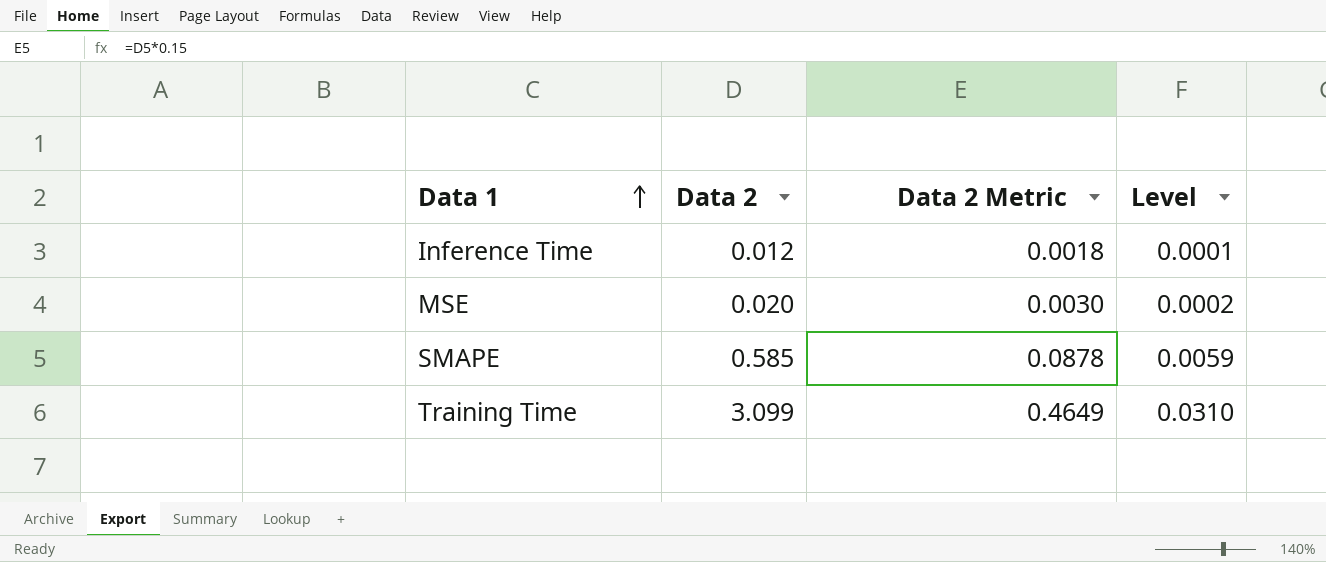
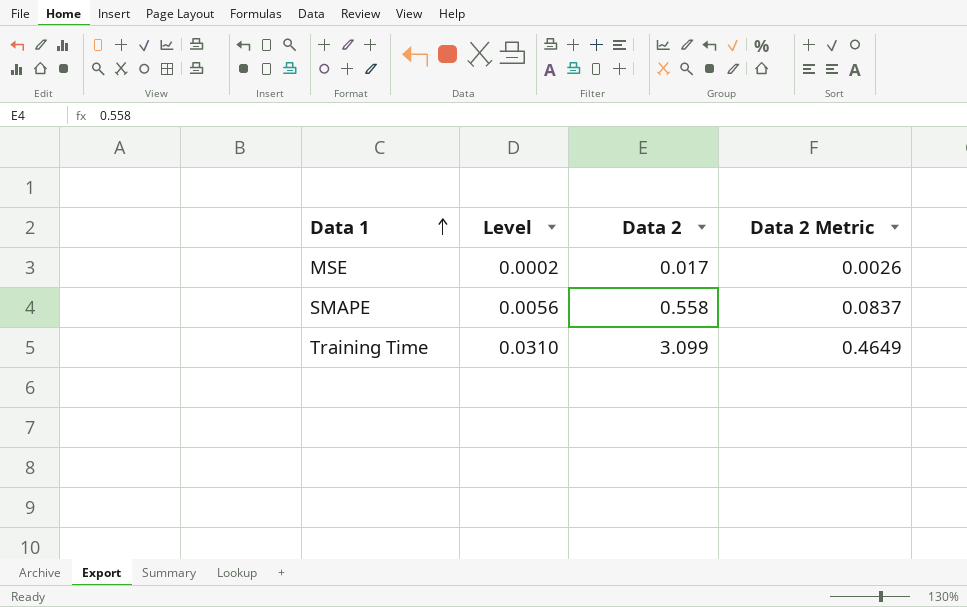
column Level | position: 4 -> 2
row Inference Time: 0.012 | 0.0018 | 0.0001 -> none
MSE | Data 2: 0.020 -> 0.017
MSE | Data 2 Metric: 0.0030 -> 0.0026
SMAPE | Level: 0.0059 -> 0.0056
SMAPE | Data 2: 0.585 -> 0.558
SMAPE | Data 2 Metric: 0.0878 -> 0.0837

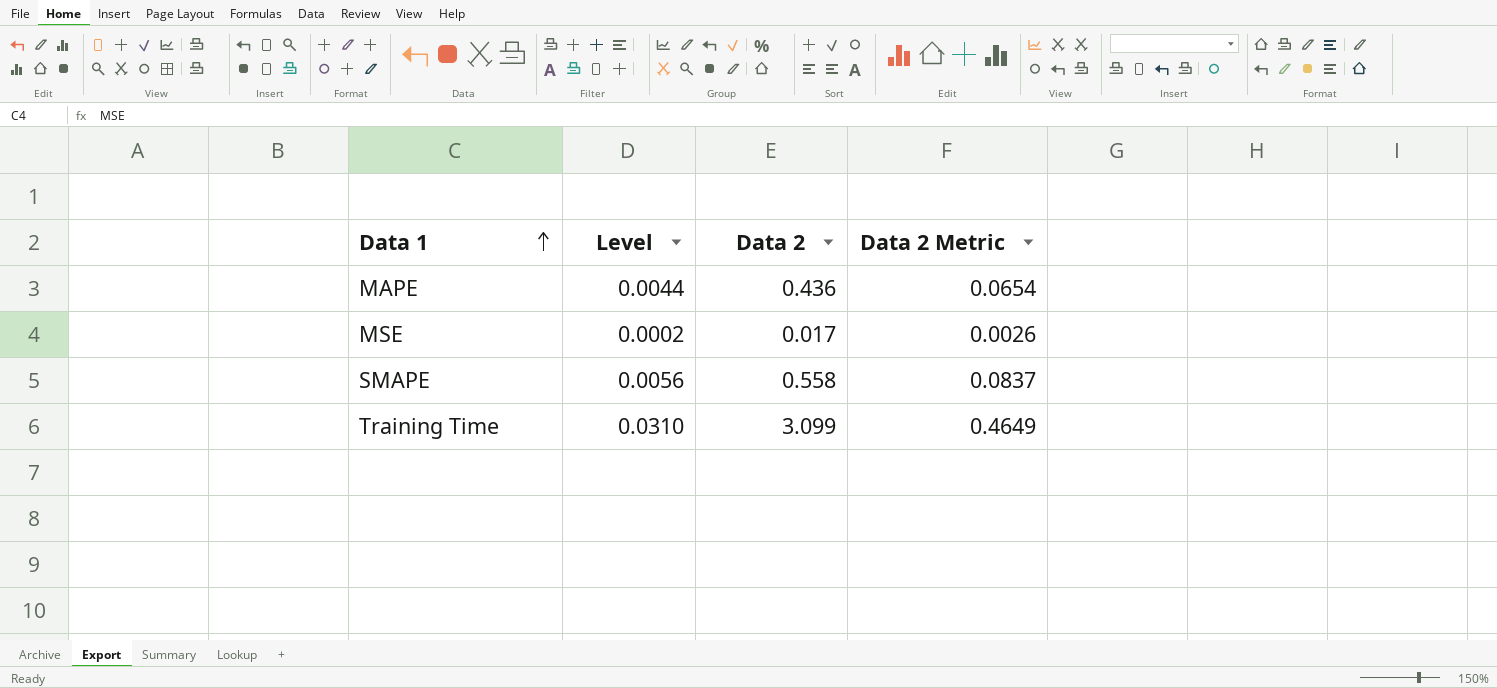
row MAPE: none -> 0.0044 | 0.436 | 0.0654

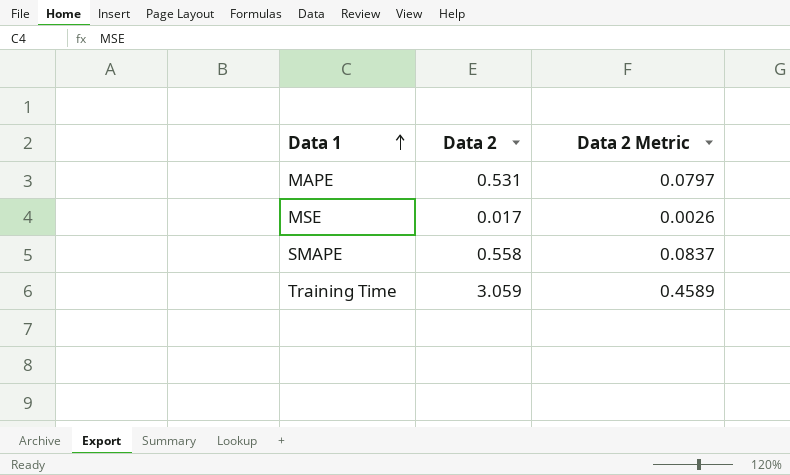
column Level | formula: [Data 2] * 0.01 -> none
MAPE | Data 2: 0.436 -> 0.531
MAPE | Data 2 Metric: 0.0654 -> 0.0797
Training Time | Data 2: 3.099 -> 3.059
Training Time | Data 2 Metric: 0.4649 -> 0.4589

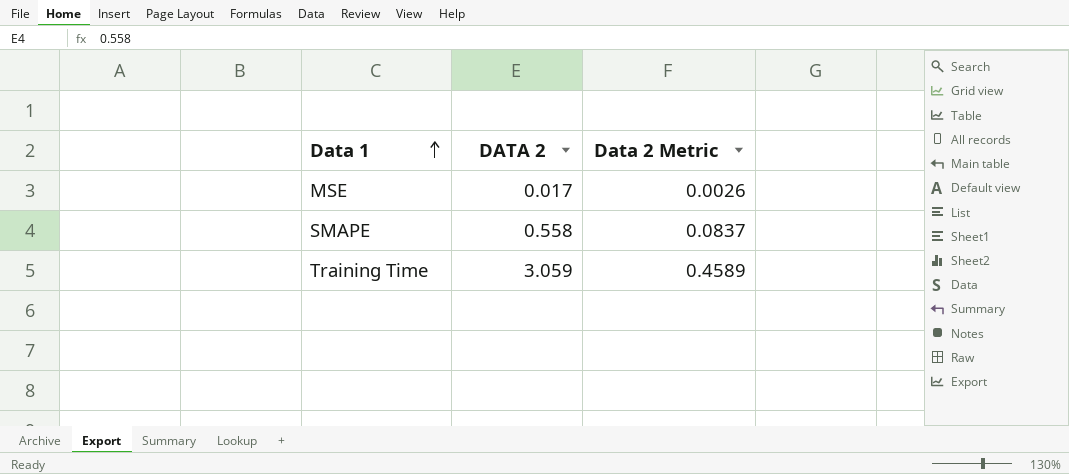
column name: Data 2 -> DATA 2
row MAPE: 0.531 | 0.0797 -> none

